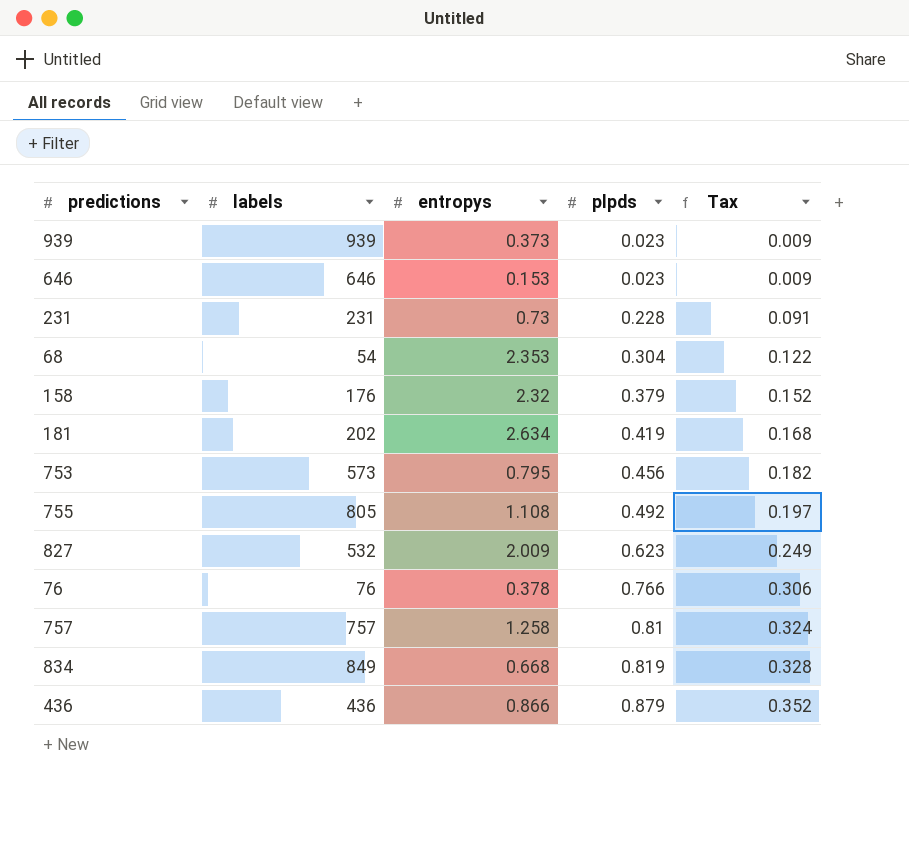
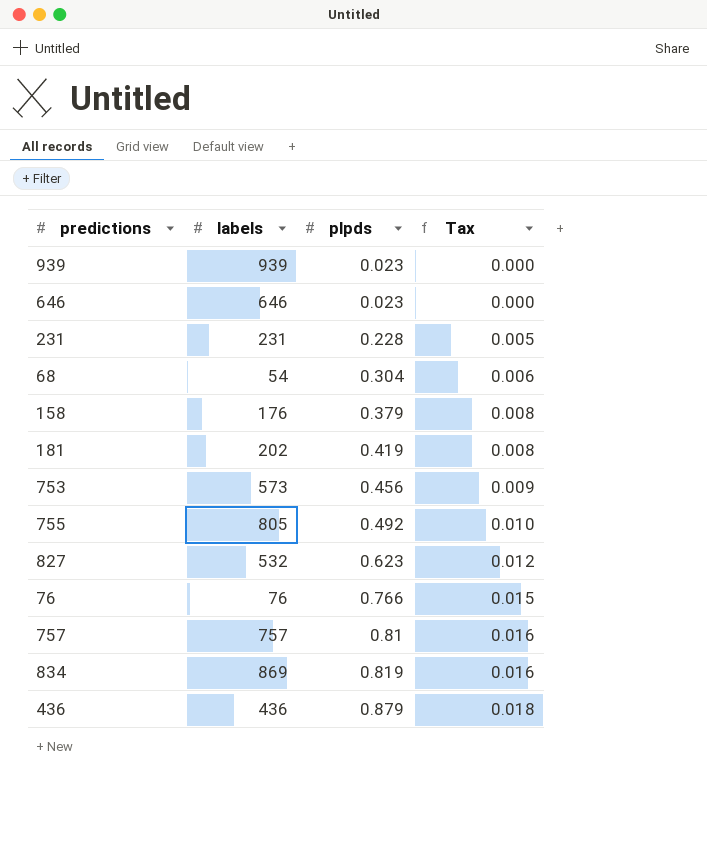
column entropys | position: 3 -> none
column Tax | formula: [plpds] * 0.4 -> [plpds] * 0.02
834 | labels: 849 -> 869

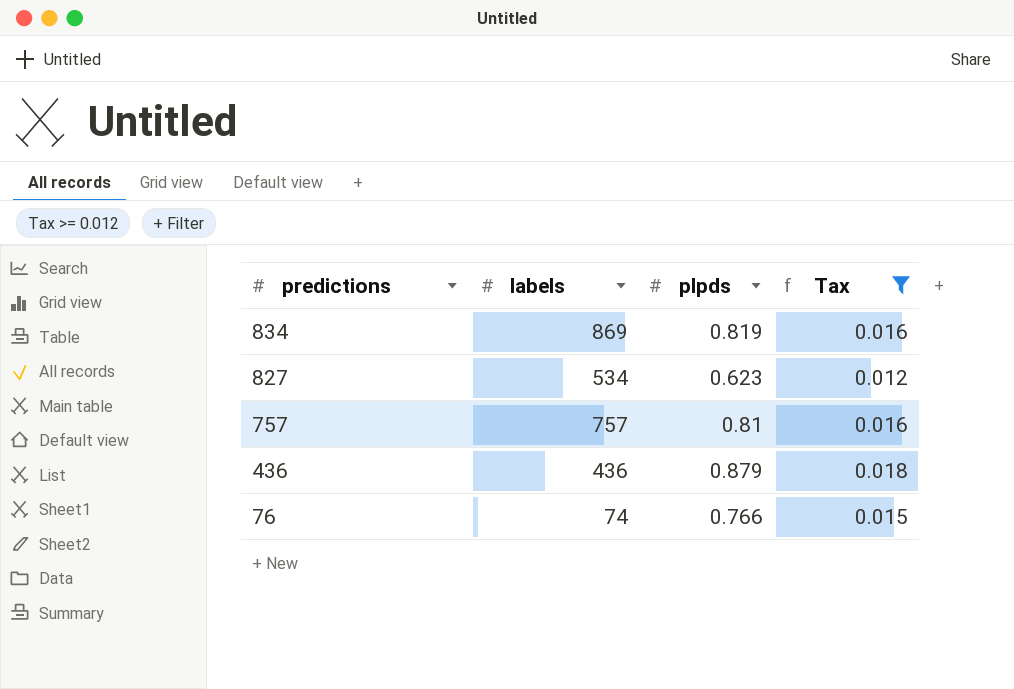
filter: none -> Tax >= 0.012
row order: plpds ascending -> predictions descending
827 | labels: 532 -> 534
76 | labels: 76 -> 74

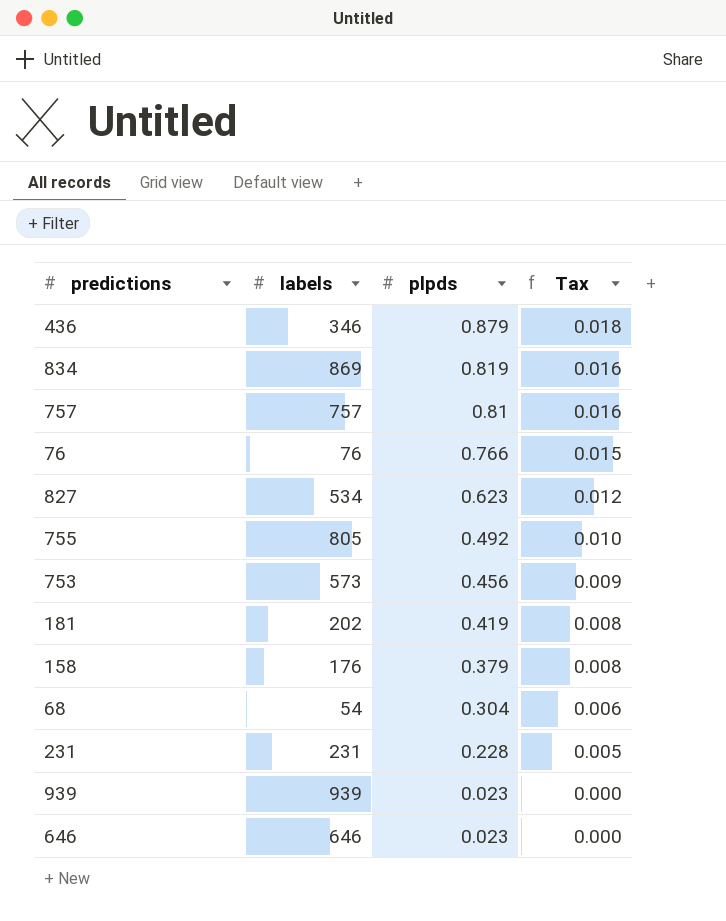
filter: Tax >= 0.012 -> none
row order: predictions descending -> plpds descending
436 | labels: 436 -> 346
76 | labels: 74 -> 76

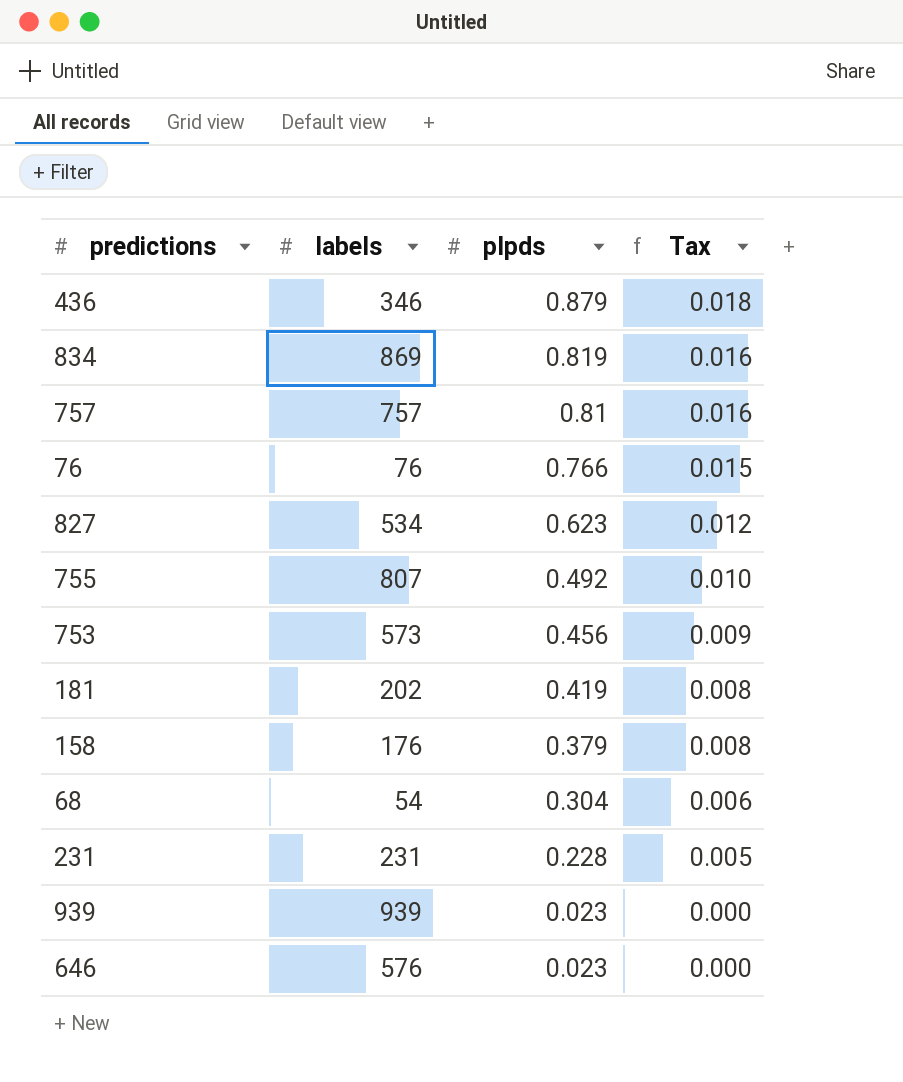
755 | labels: 805 -> 807
646 | labels: 646 -> 576

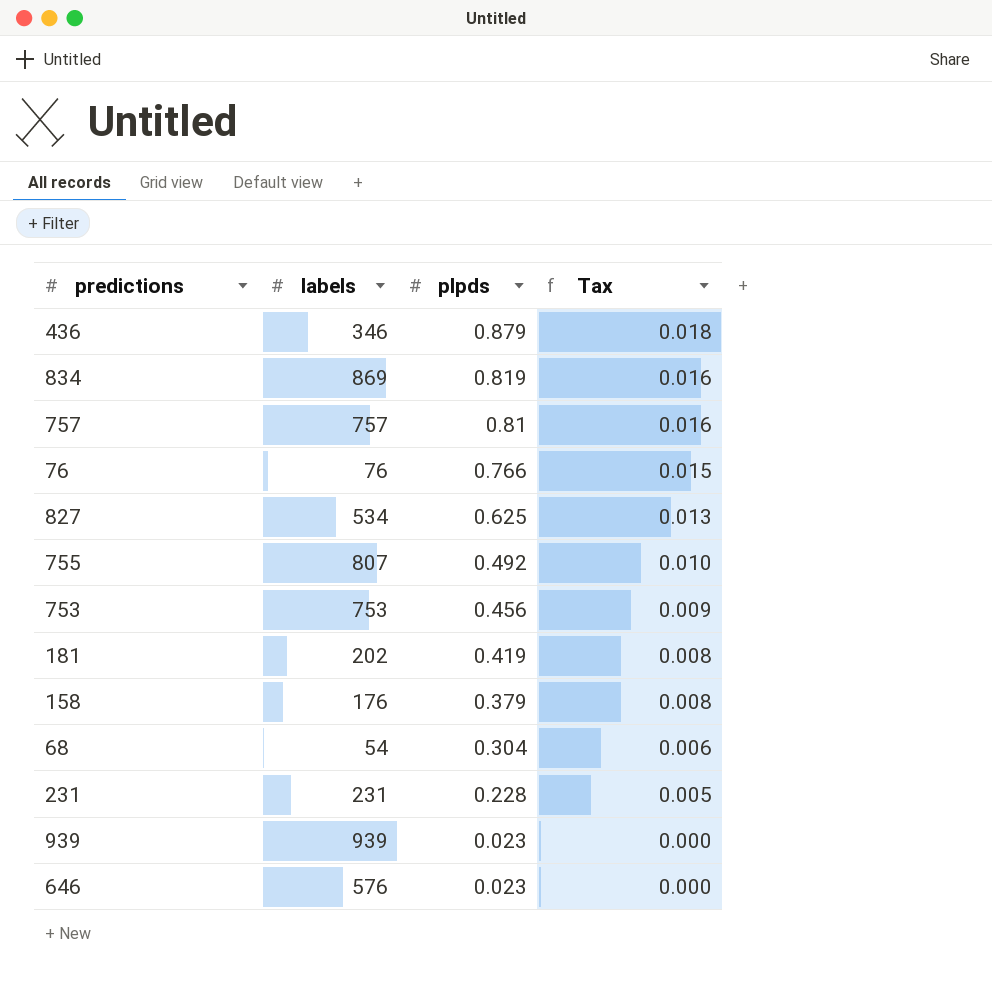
827 | plpds: 0.623 -> 0.625
827 | Tax: 0.012 -> 0.013
753 | labels: 573 -> 753

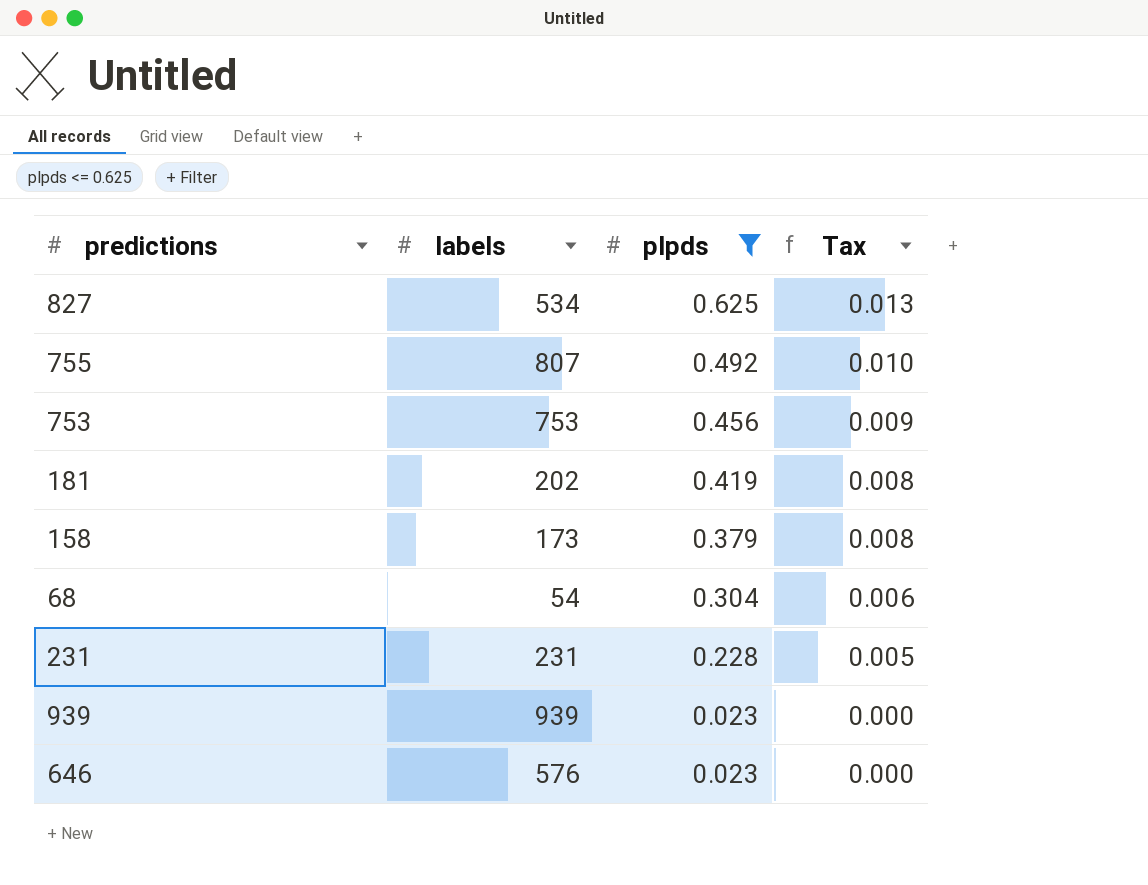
filter: none -> plpds <= 0.625
158 | labels: 176 -> 173

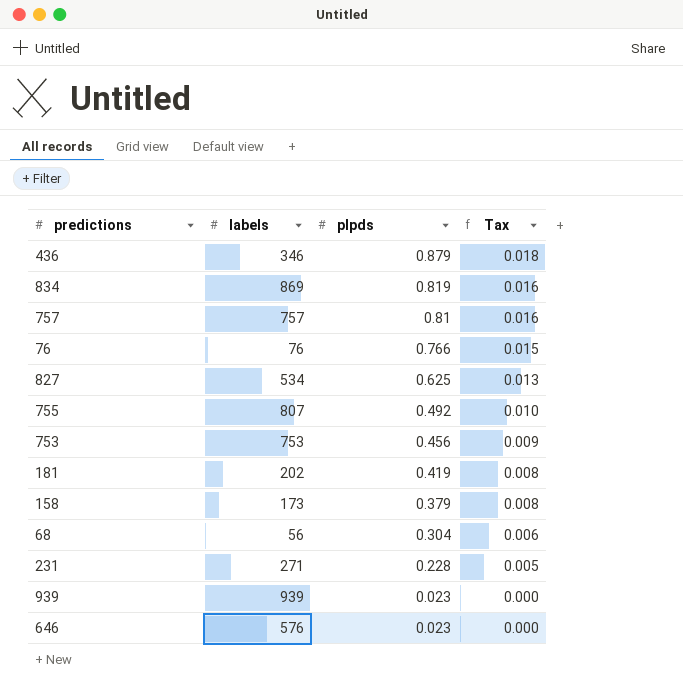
filter: plpds <= 0.625 -> none
68 | labels: 54 -> 56
231 | labels: 231 -> 271

